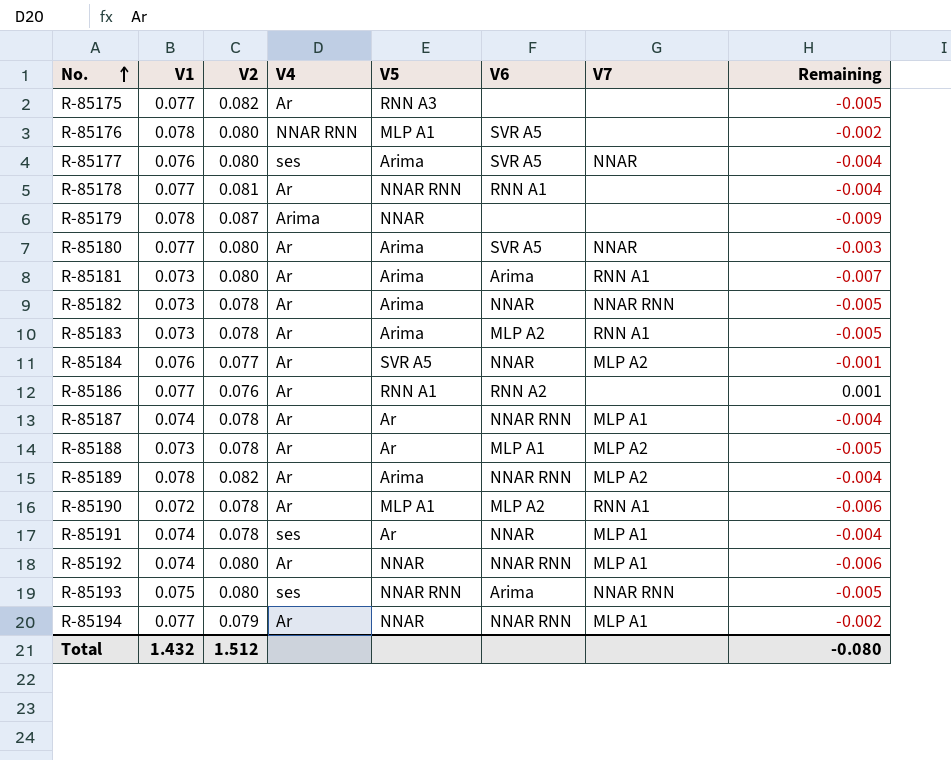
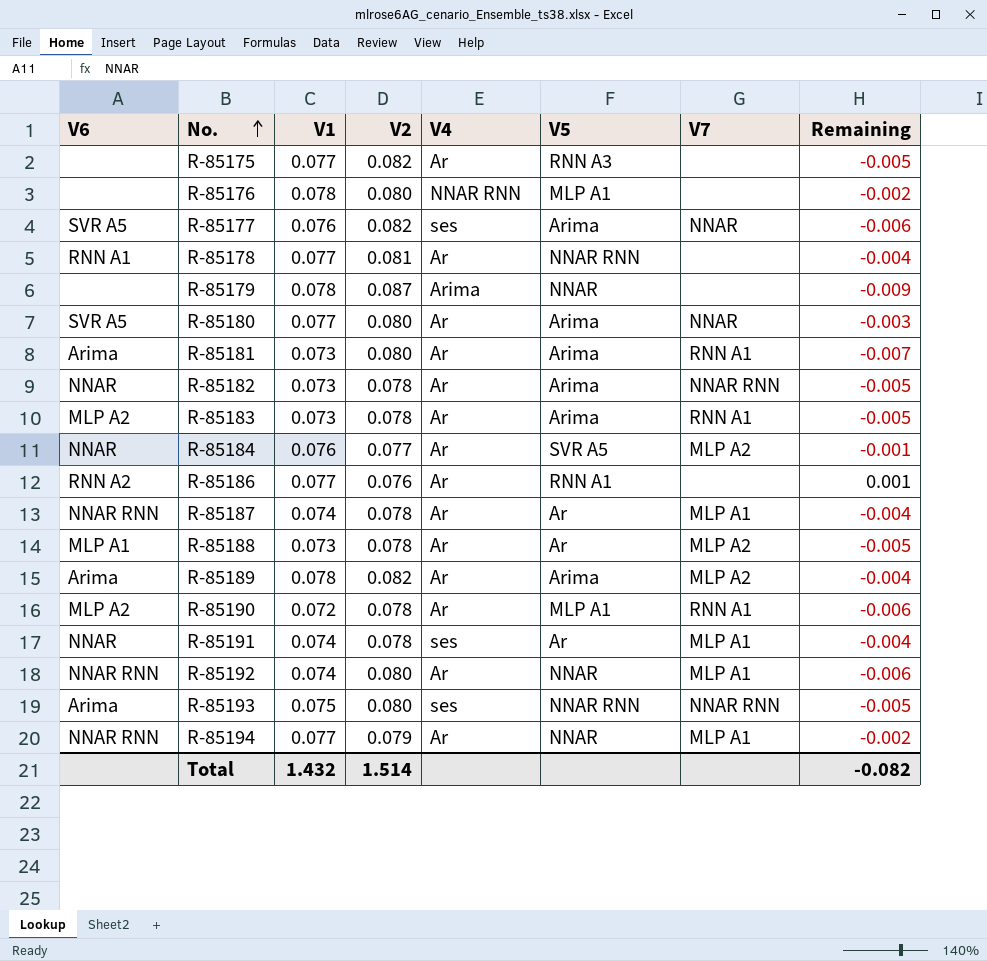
column V6 | position: 6 -> 1
R-85176 | V6: SVR A5 -> none
R-85177 | V2: 0.080 -> 0.082
R-85177 | Remaining: -0.004 -> -0.006
R-85189 | V6: NNAR RNN -> Arima
Total | V2: 1.512 -> 1.514
Total | Remaining: -0.080 -> -0.082

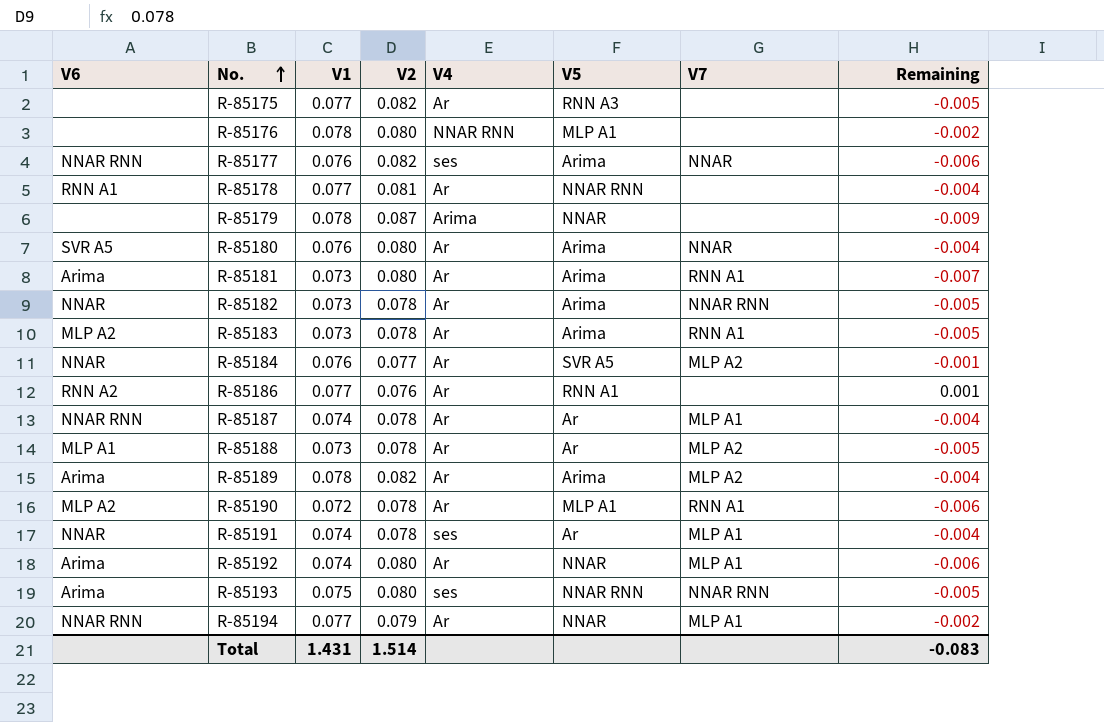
R-85177 | V6: SVR A5 -> NNAR RNN
R-85180 | V1: 0.077 -> 0.076
R-85180 | Remaining: -0.003 -> -0.004
R-85192 | V6: NNAR RNN -> Arima
Total | V1: 1.432 -> 1.431
Total | Remaining: -0.082 -> -0.083

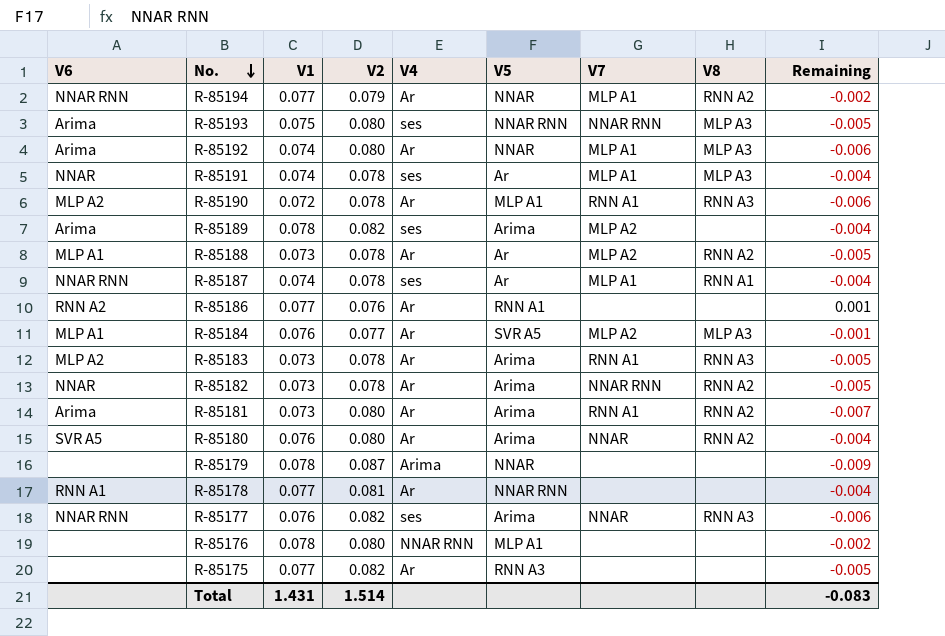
row order: No. ascending -> No. descending
column V8 | position: none -> 8
R-85189 | V4: Ar -> ses
R-85187 | V4: Ar -> ses
R-85184 | V6: NNAR -> MLP A1

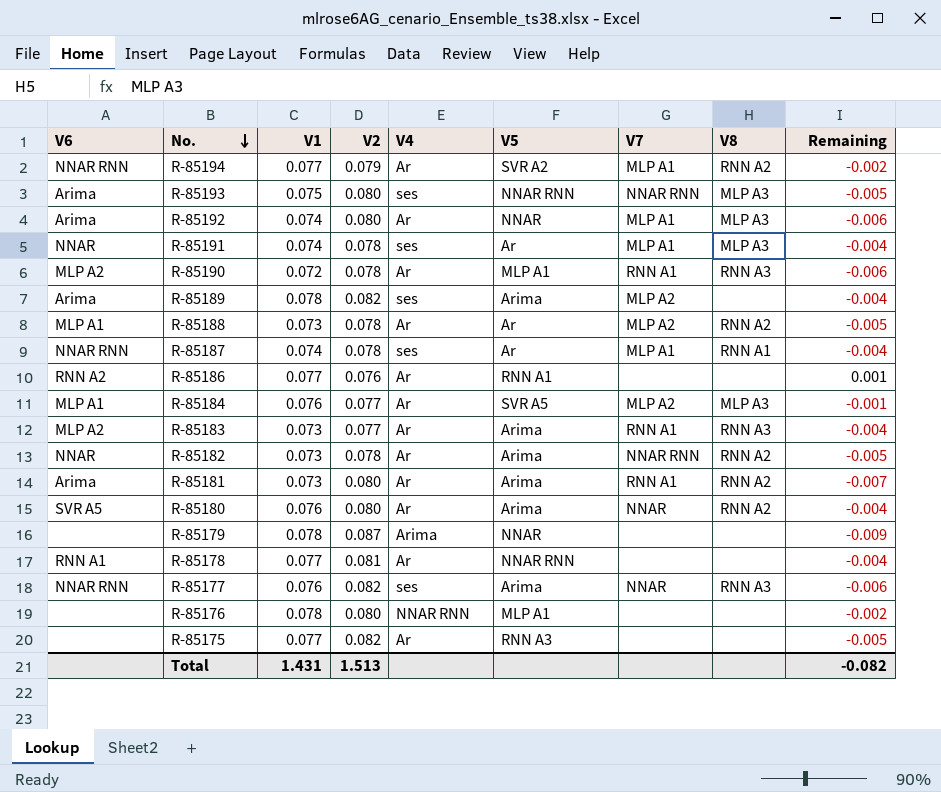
R-85194 | V5: NNAR -> SVR A2
R-85183 | V2: 0.078 -> 0.077
R-85183 | Remaining: -0.005 -> -0.004
Total | V2: 1.514 -> 1.513
Total | Remaining: -0.083 -> -0.082

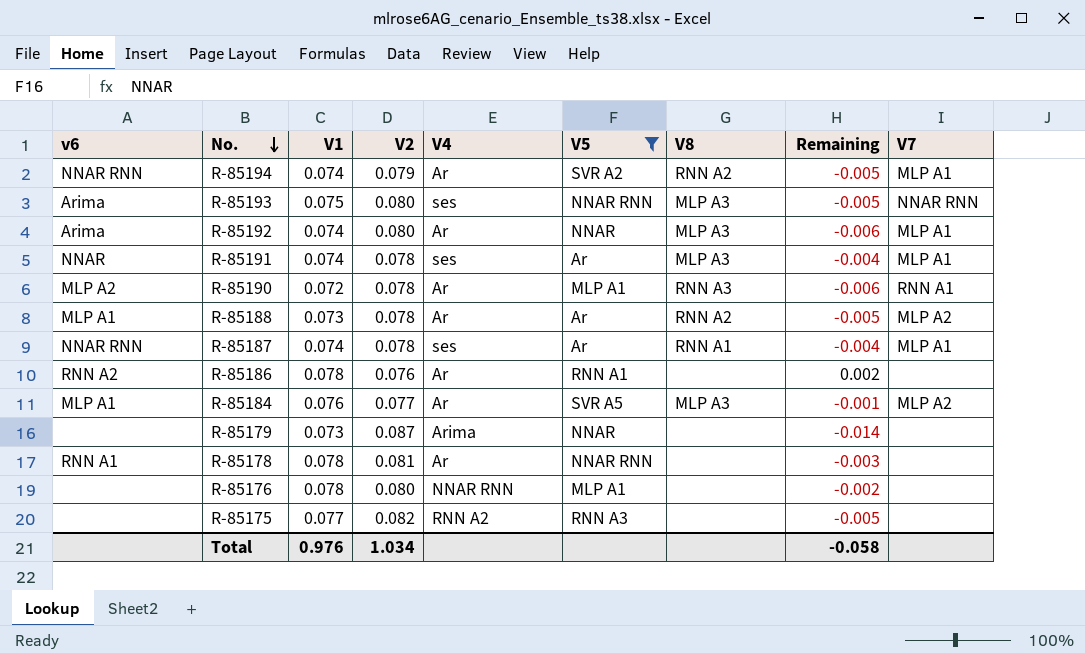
filter: none -> V5 != Arima
column name: V6 -> v6
column V7 | position: 7 -> 9
R-85194 | V1: 0.077 -> 0.074
R-85194 | Remaining: -0.002 -> -0.005
R-85186 | V1: 0.077 -> 0.078
R-85186 | Remaining: 0.001 -> 0.002
R-85179 | V1: 0.078 -> 0.073
R-85179 | Remaining: -0.009 -> -0.014
R-85178 | V1: 0.077 -> 0.078
R-85178 | Remaining: -0.004 -> -0.003
R-85175 | V4: Ar -> RNN A2
Total | V1: 1.431 -> 0.976
Total | V2: 1.513 -> 1.034
Total | Remaining: -0.082 -> -0.058

